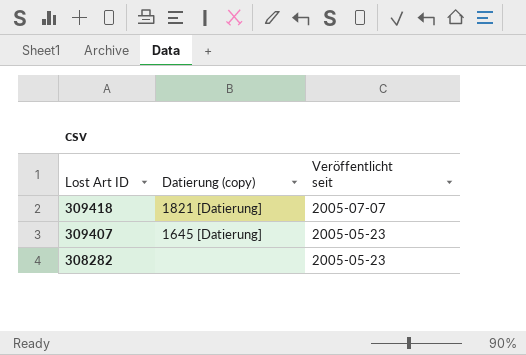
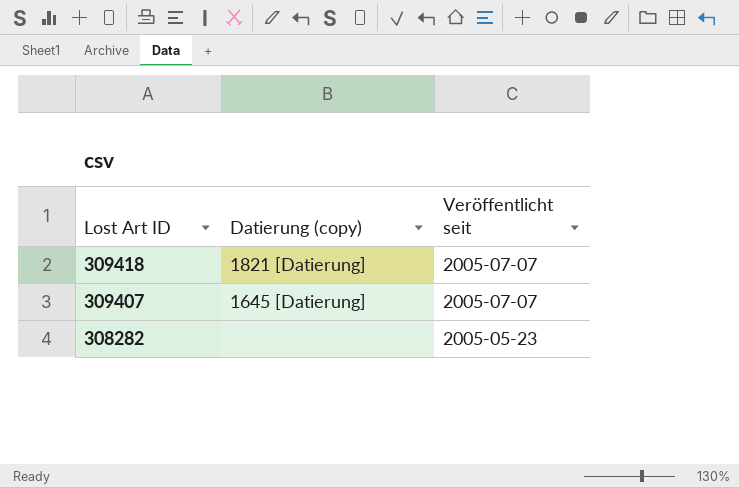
309407 | Veröffentlicht seit: 2005-05-23 -> 2005-07-07

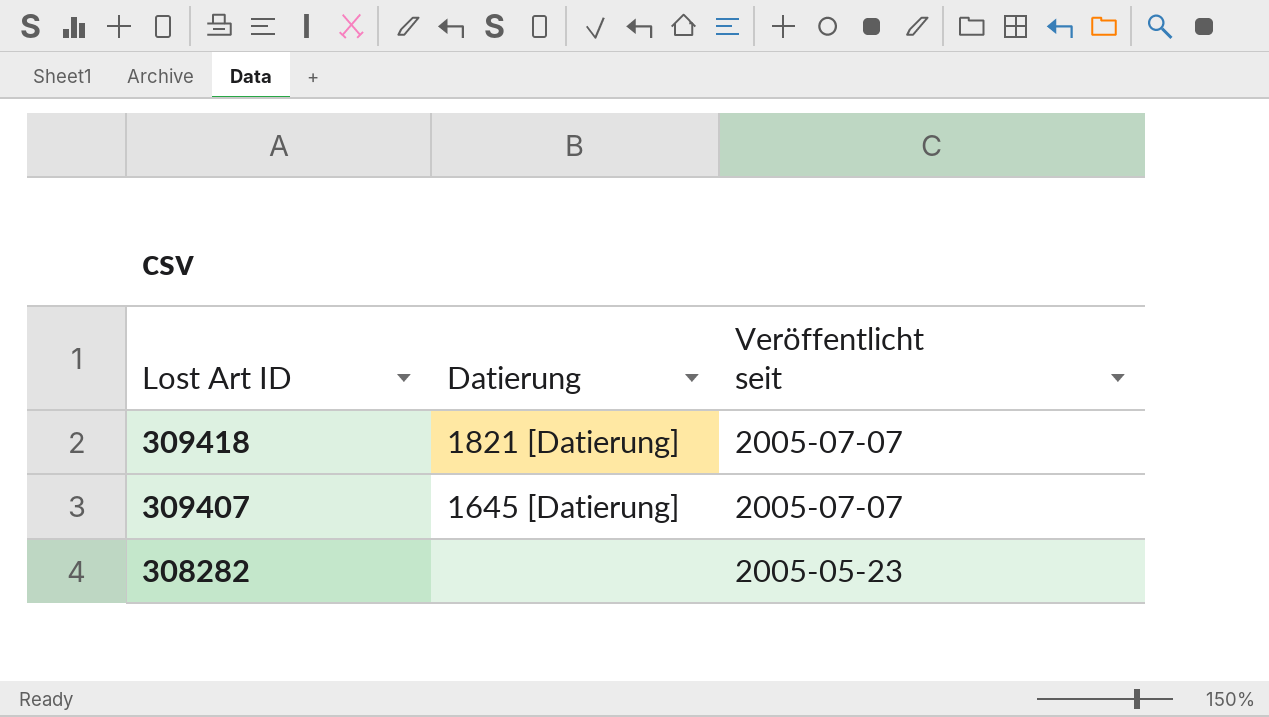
column name: Datierung (copy) -> Datierung

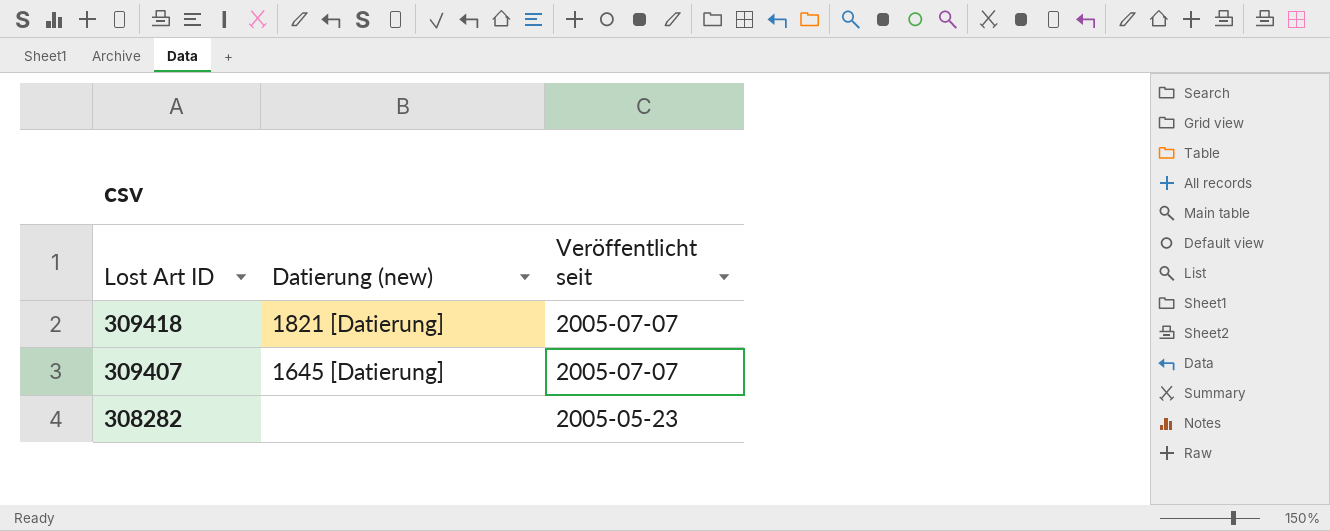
column name: Datierung -> Datierung (new)

